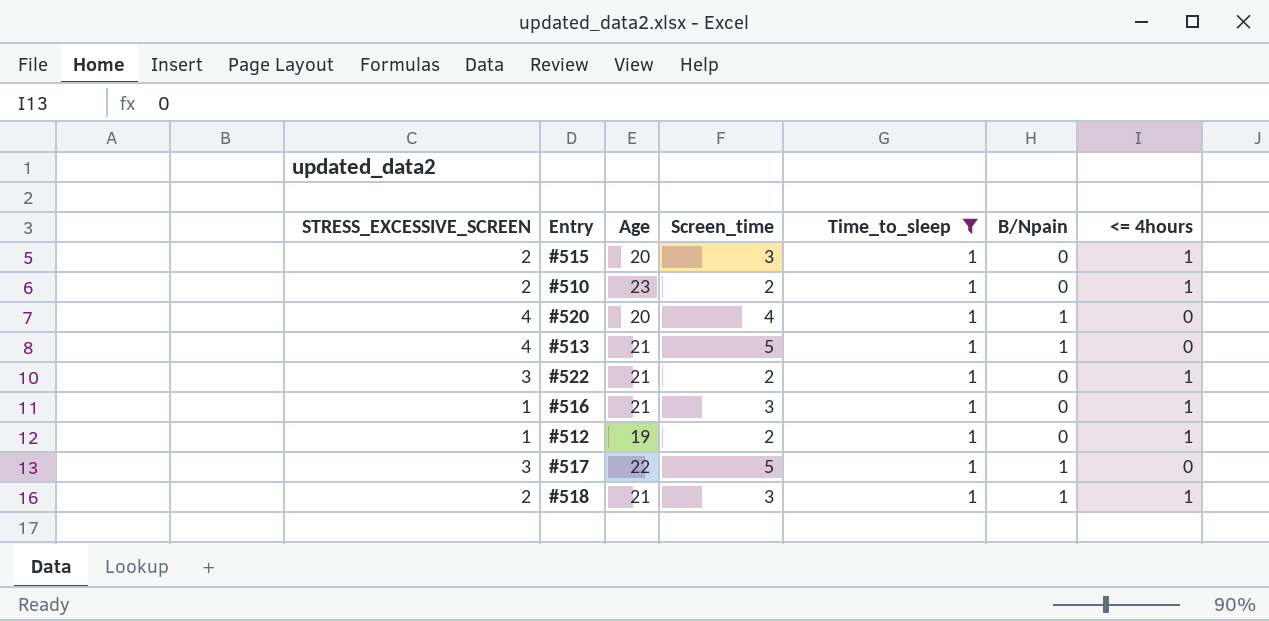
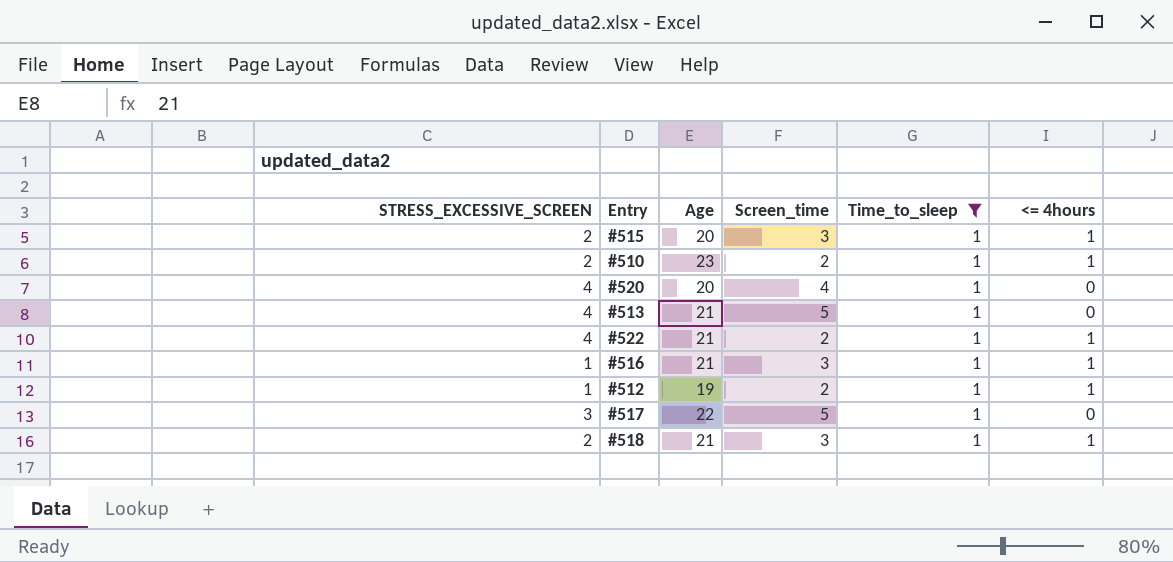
column B/Npain | position: 6 -> none
#522 | STRESS_EXCESSIVE_SCREEN: 3 -> 4

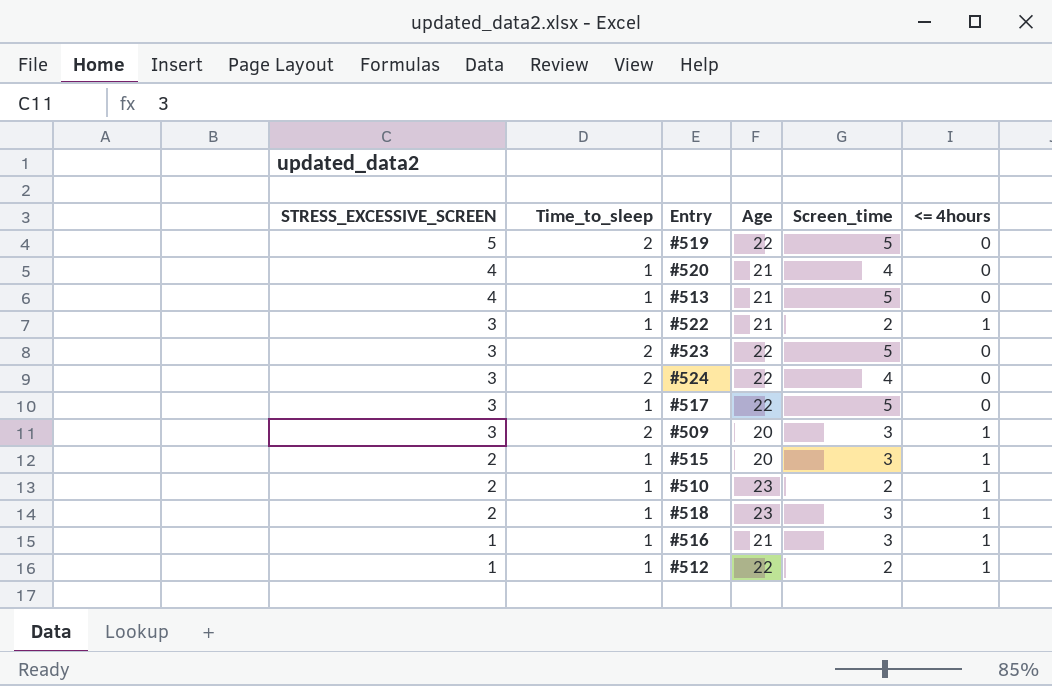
filter: Time_to_sleep = 1 -> none
row order: none -> STRESS_EXCESSIVE_SCREEN descending
column Time_to_sleep | position: 5 -> 2
#520 | Age: 20 -> 21
#522 | STRESS_EXCESSIVE_SCREEN: 4 -> 3
#518 | Age: 21 -> 23
#512 | Age: 19 -> 22

